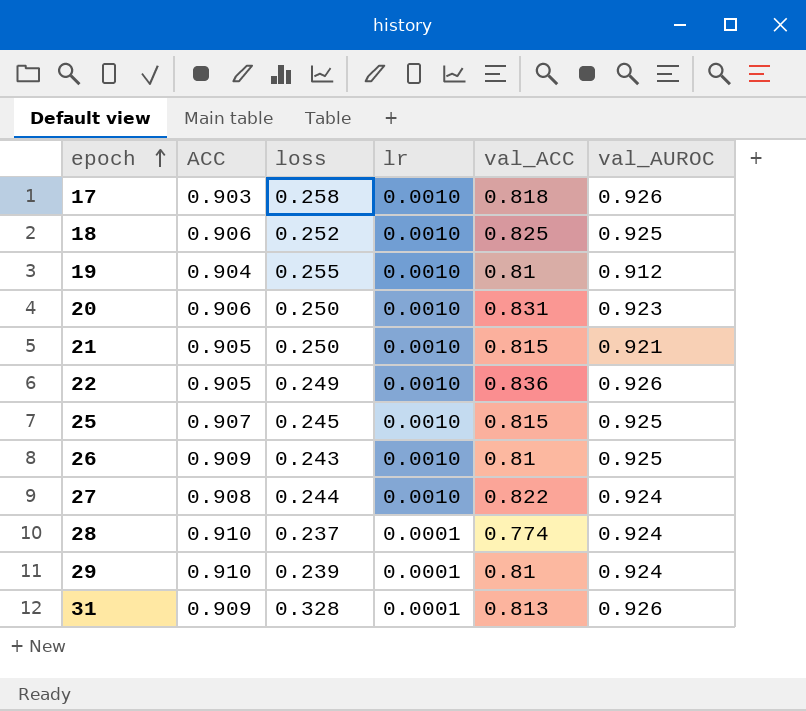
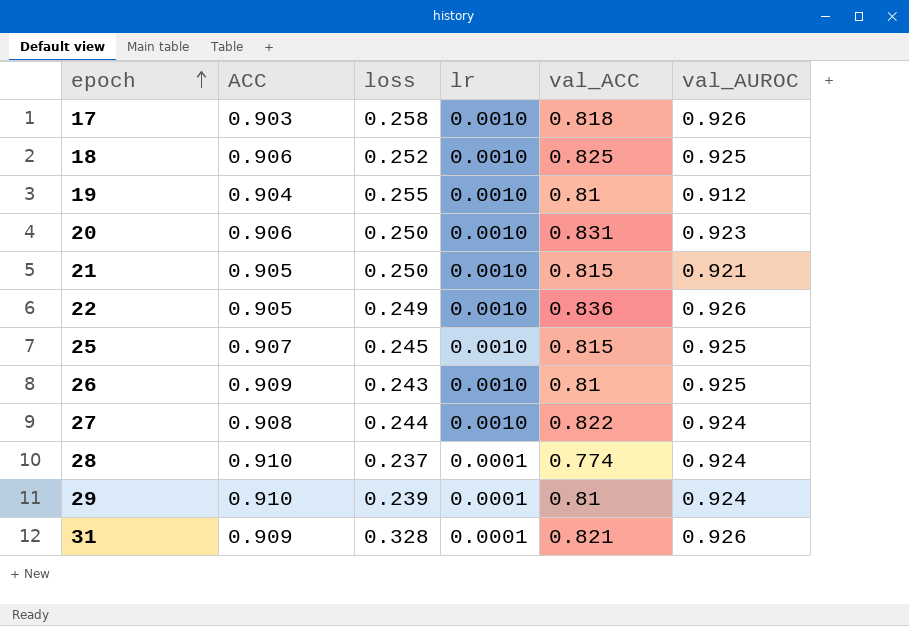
31 | val_ACC: 0.813 -> 0.821

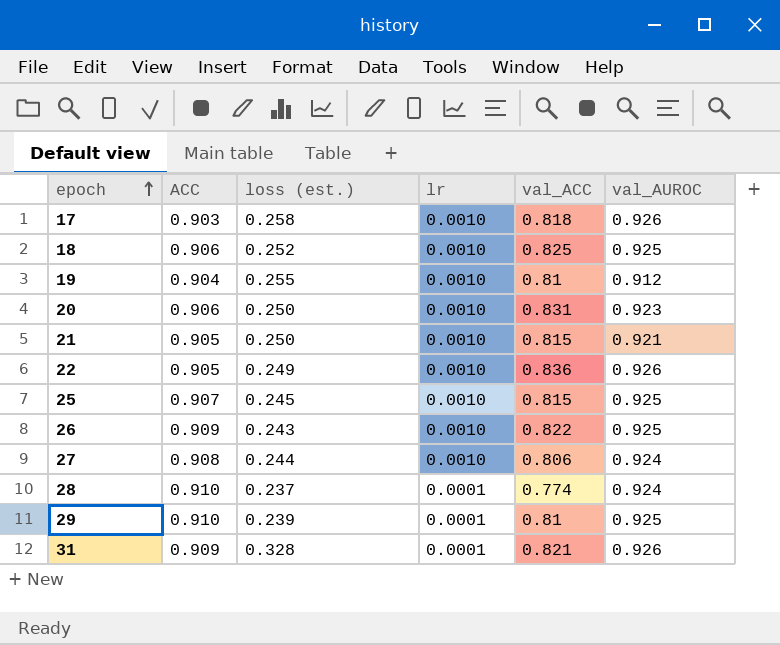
column name: loss -> loss (est.)
26 | val_ACC: 0.81 -> 0.822
27 | val_ACC: 0.822 -> 0.806
29 | val_AUROC: 0.924 -> 0.925

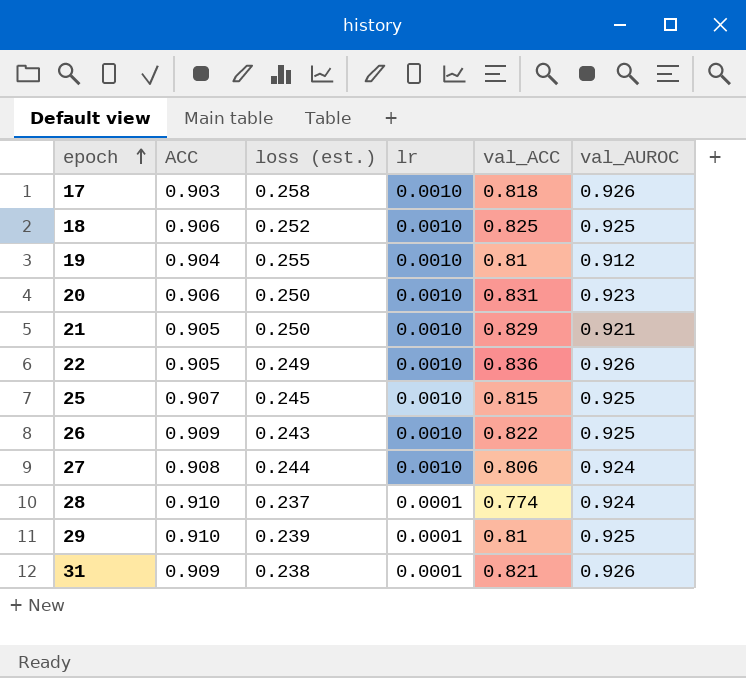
21 | val_ACC: 0.815 -> 0.829
31 | loss (est.): 0.328 -> 0.238

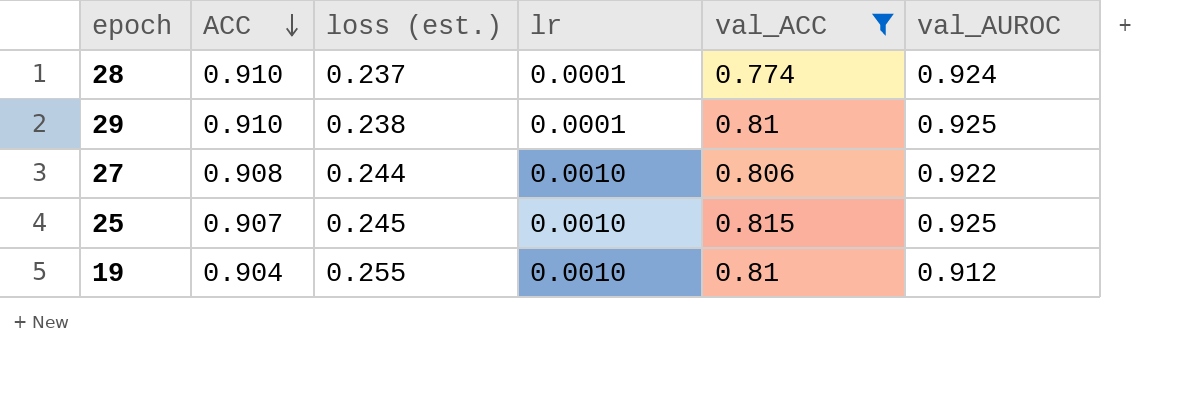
filter: none -> val_ACC <= 0.815
row order: epoch ascending -> ACC descending
29 | loss (est.): 0.239 -> 0.238
27 | val_AUROC: 0.924 -> 0.922

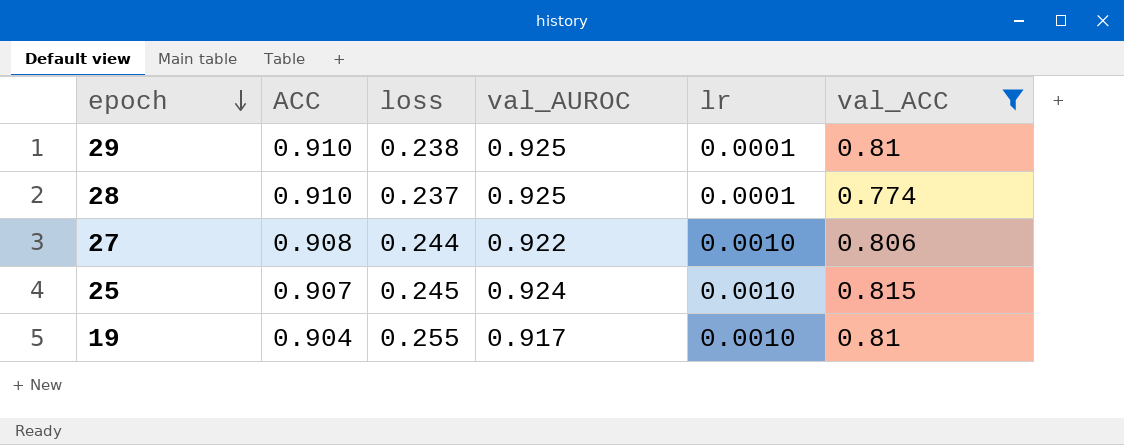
row order: ACC descending -> epoch descending
column name: loss (est.) -> loss
column val_AUROC | position: 6 -> 4
28 | val_AUROC: 0.924 -> 0.925
25 | val_AUROC: 0.925 -> 0.924
19 | val_AUROC: 0.912 -> 0.917

